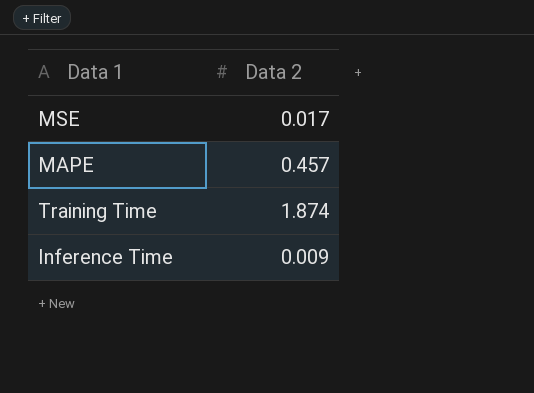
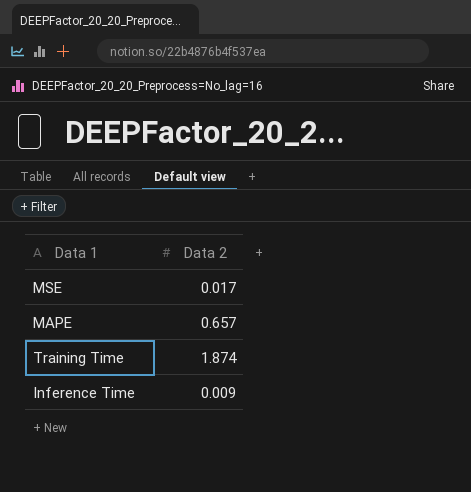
MAPE | Data 2: 0.457 -> 0.657

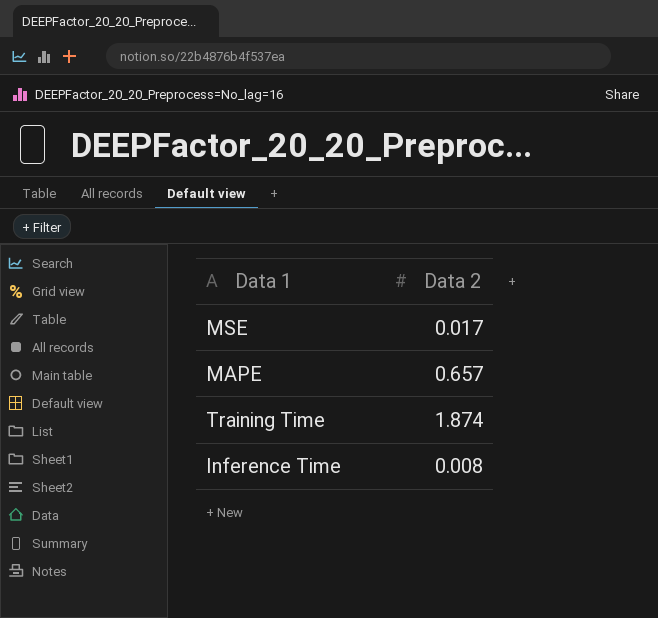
Inference Time | Data 2: 0.009 -> 0.008

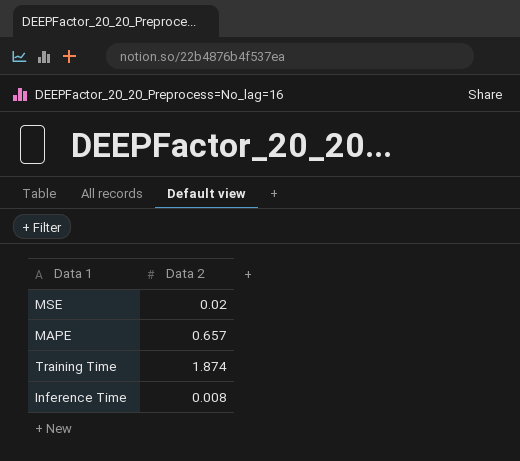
MSE | Data 2: 0.017 -> 0.02

